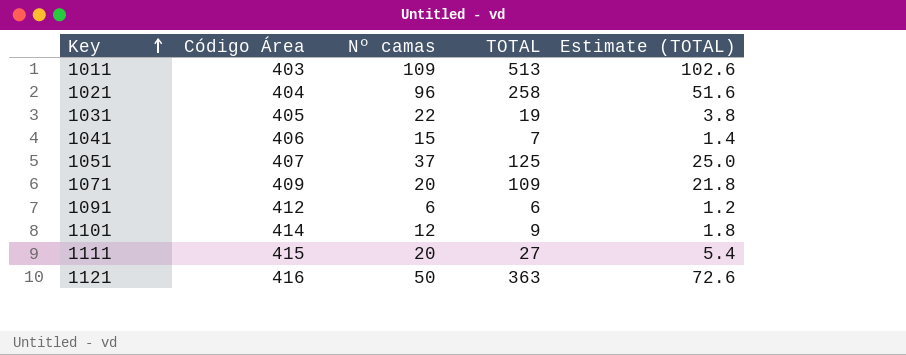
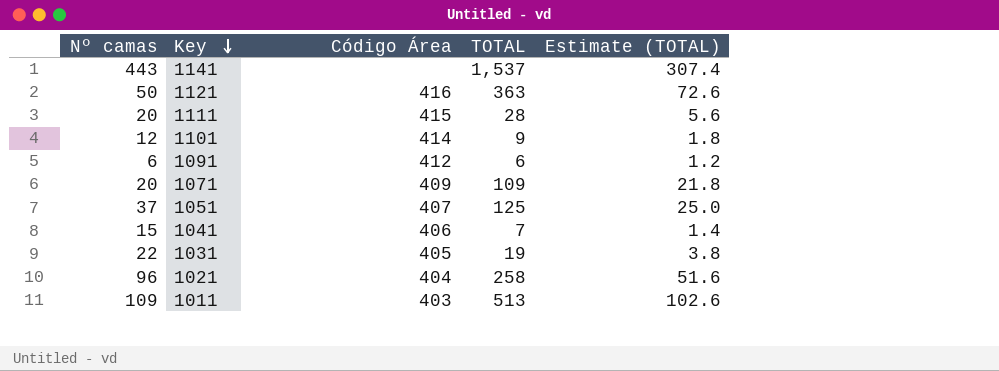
row order: Key ascending -> Key descending
column Nº camas | position: 3 -> 1
row 1141: none -> 443 | none | 1,537 | 307.4
1111 | TOTAL: 27 -> 28
1111 | Estimate (TOTAL): 5.4 -> 5.6

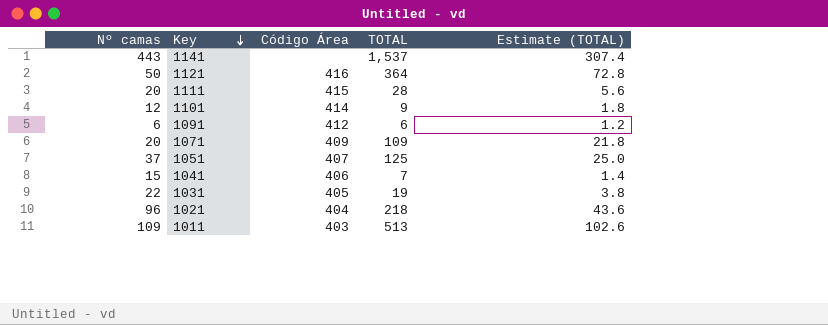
1121 | TOTAL: 363 -> 364
1121 | Estimate (TOTAL): 72.6 -> 72.8
1021 | TOTAL: 258 -> 218
1021 | Estimate (TOTAL): 51.6 -> 43.6

